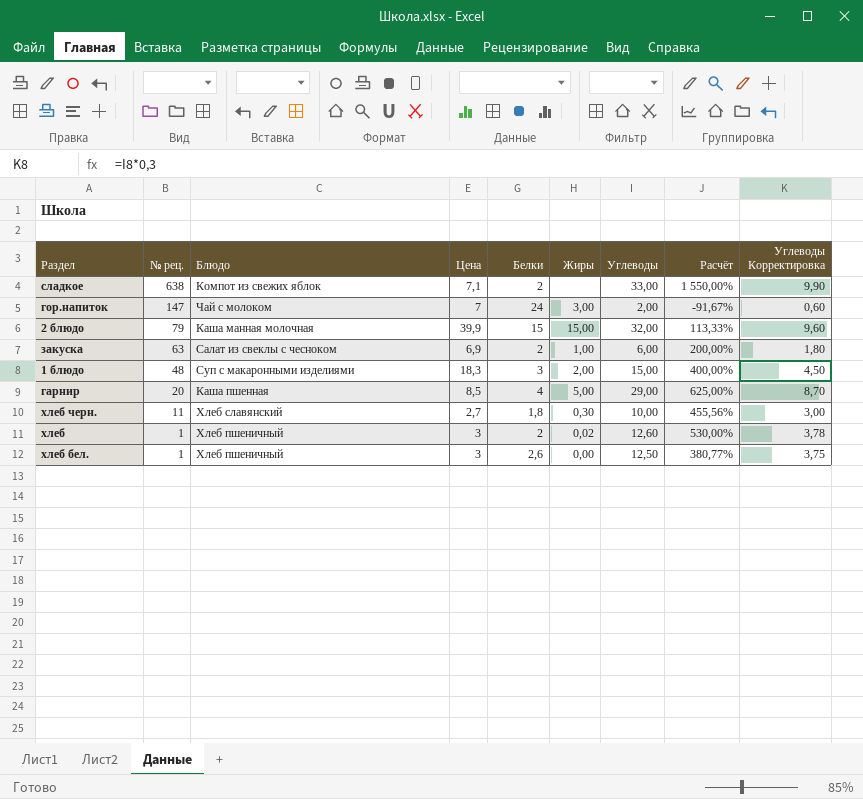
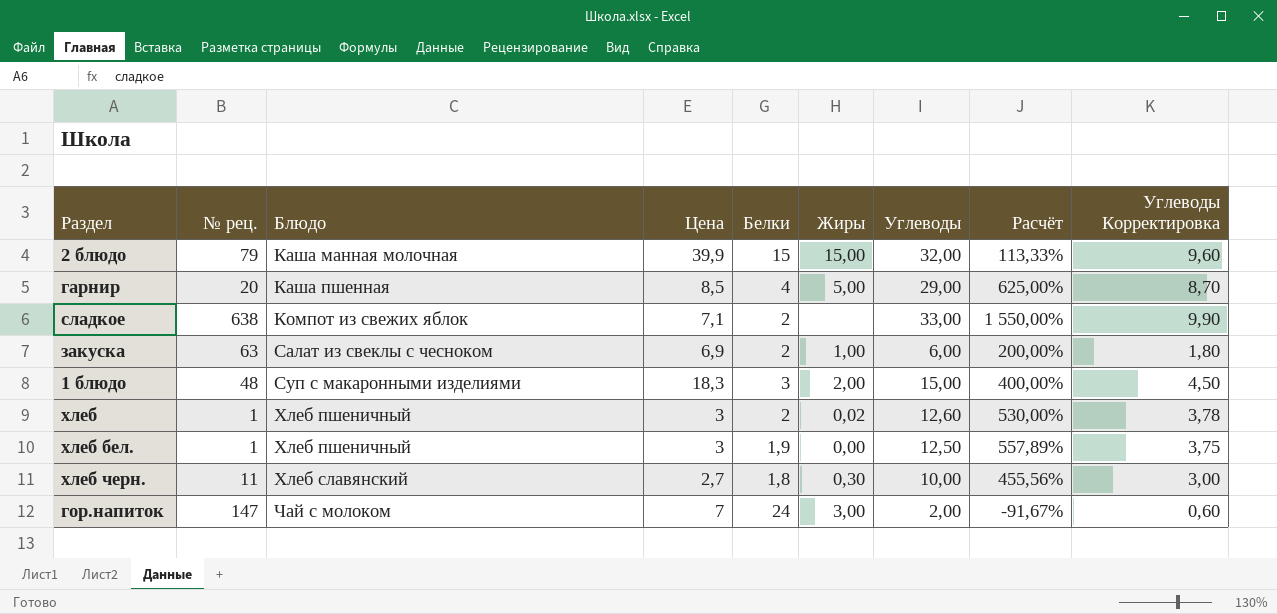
row order: № рец. descending -> Блюдо ascending
хлеб бел. | Белки: 2,6 -> 1,9
хлеб бел. | Расчёт: 380,77% -> 557,89%

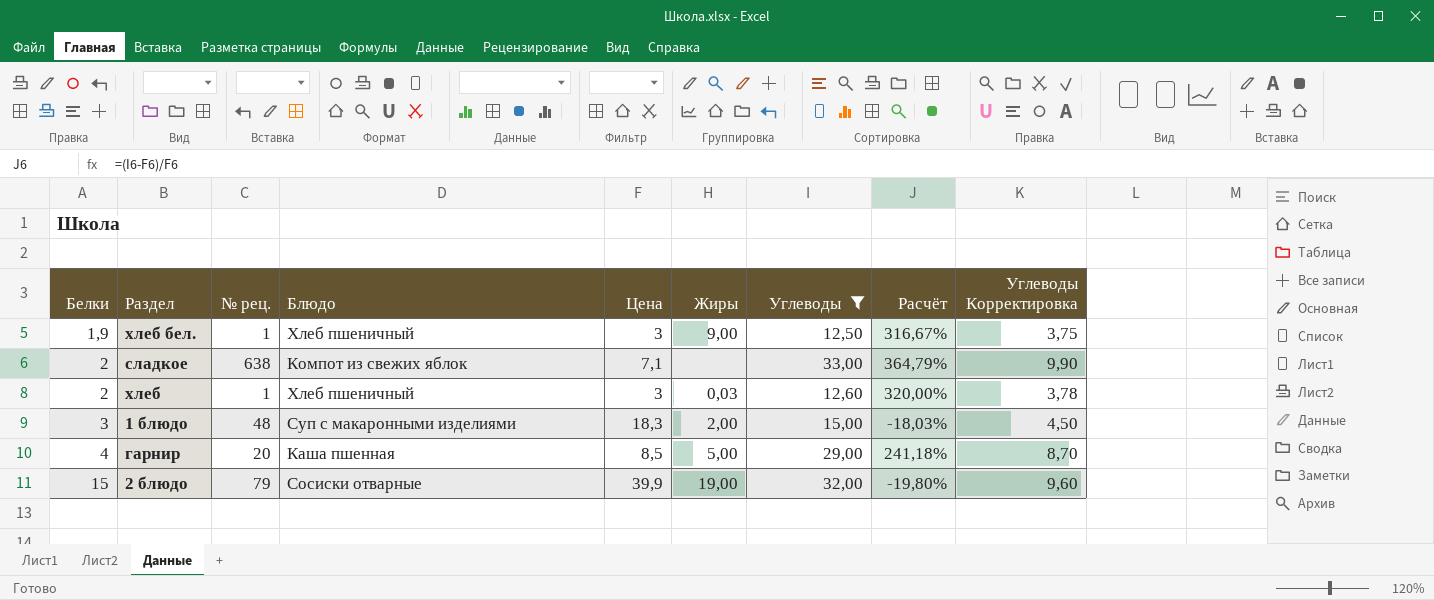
filter: none -> Углеводы >= 12,50
row order: Блюдо ascending -> Белки ascending
column Белки | position: 5 -> 1
column Расчёт | formula: ([Углеводы] - [Белки]) / [Белки] -> ([Углеводы] - [Цена]) / [Цена]
хлеб бел. | Жиры: 0,00 -> 9,00
хлеб | Жиры: 0,02 -> 0,03
2 блюдо | Блюдо: Каша манная молочная -> Сосиски отварные
2 блюдо | Жиры: 15,00 -> 19,00

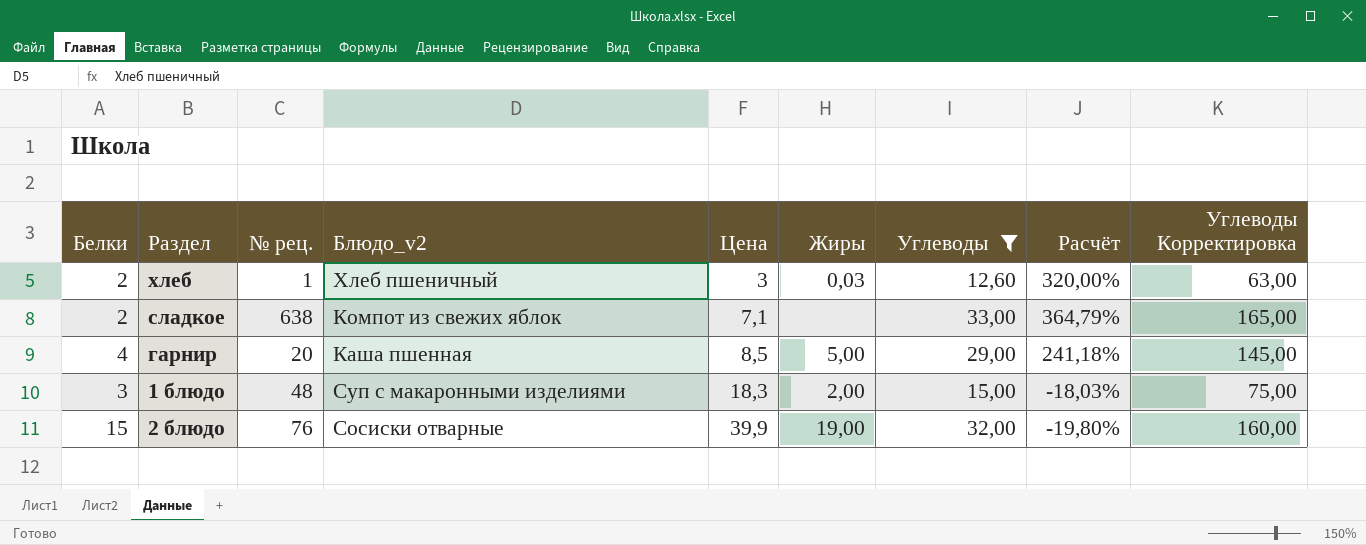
row order: Белки ascending -> Цена ascending
column name: Блюдо -> Блюдо_v2
column Углеводы Корректировка | formula: [Углеводы] * 0,3 -> [Углеводы] * 5
row хлеб бел.: 1,9 | 1 | Хлеб пшеничный | 3 | 9,00 | 12,50 | 316,67% | 3,75 -> none
2 блюдо | № рец.: 79 -> 76

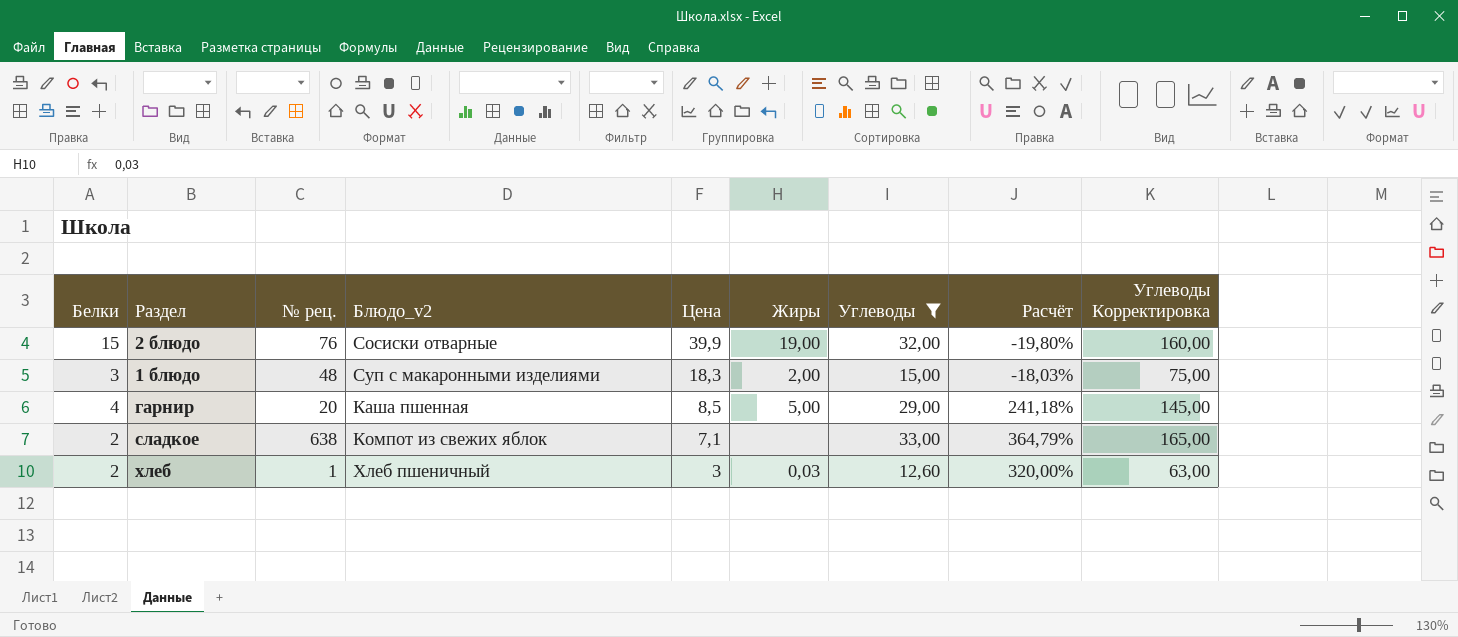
row order: Цена ascending -> Цена descending

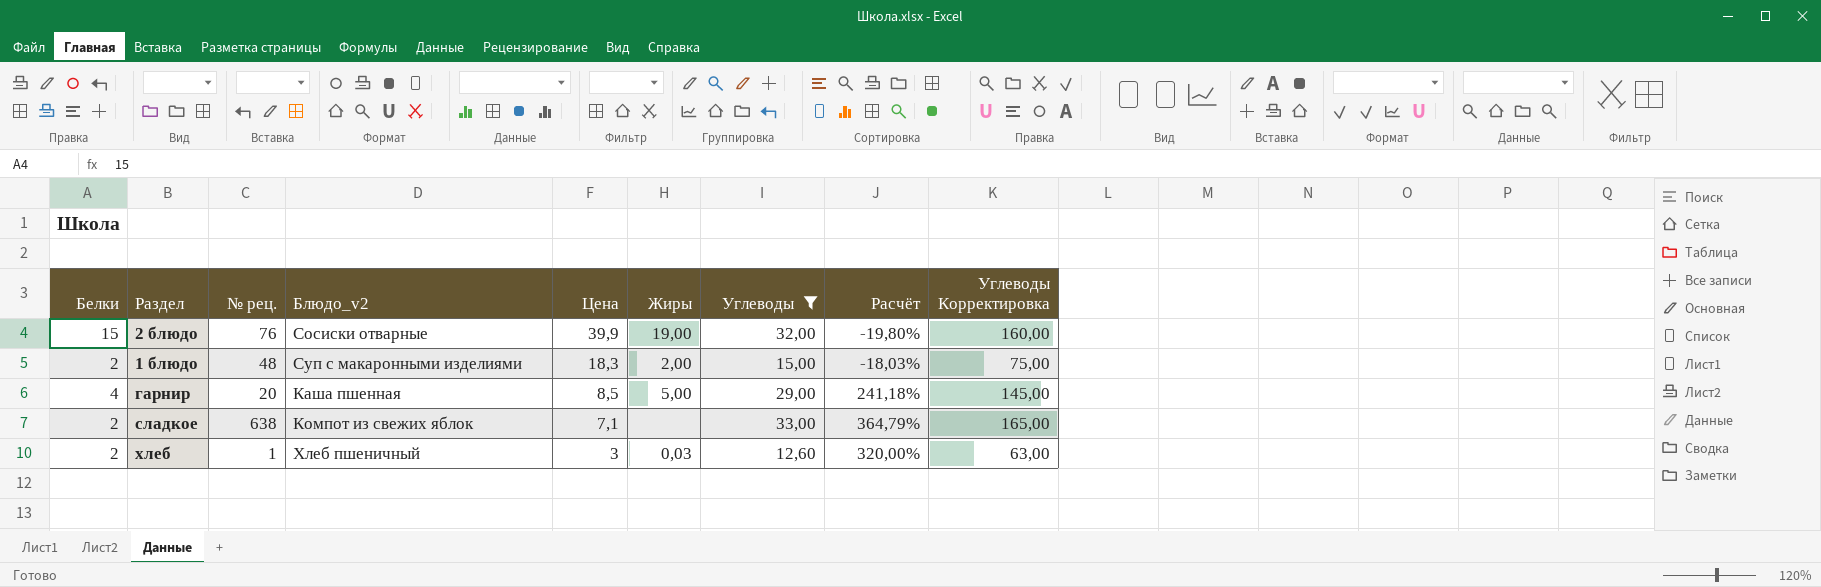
1 блюдо | Белки: 3 -> 2

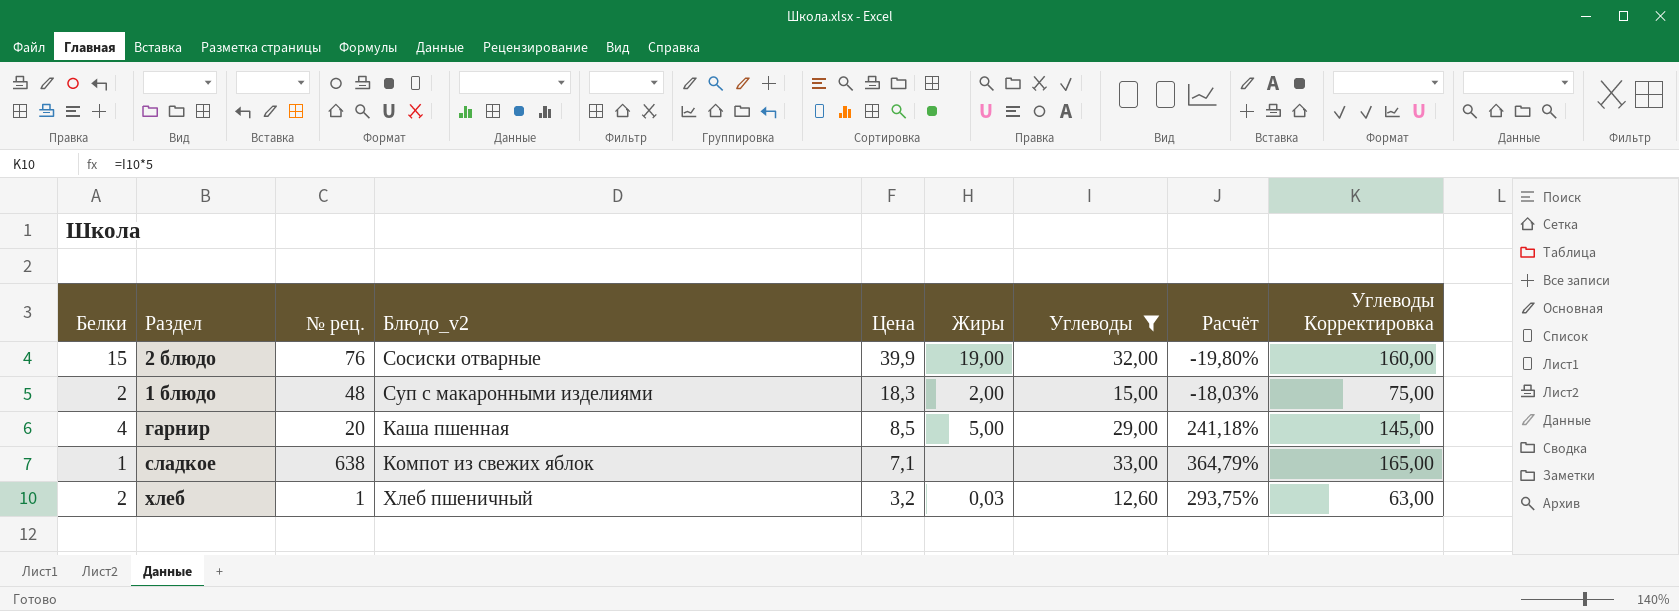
сладкое | Белки: 2 -> 1
хлеб | Цена: 3 -> 3,2
хлеб | Расчёт: 320,00% -> 293,75%

